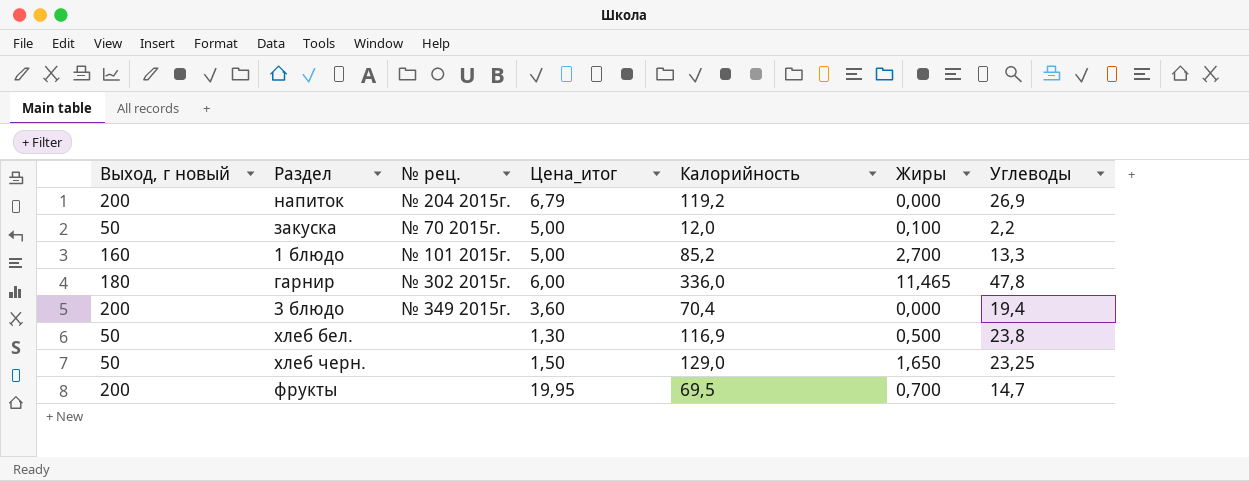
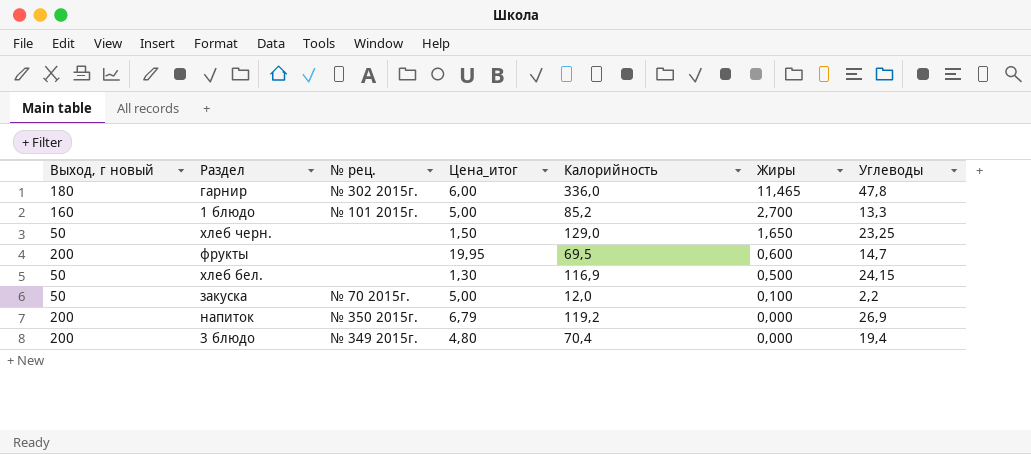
row order: none -> Жиры descending
фрукты | Жиры: 0,700 -> 0,600
хлеб бел. | Углеводы: 23,8 -> 24,15
напиток | № рец.: № 204 2015г. -> № 350 2015г.
3 блюдо | Цена_итог: 3,60 -> 4,80

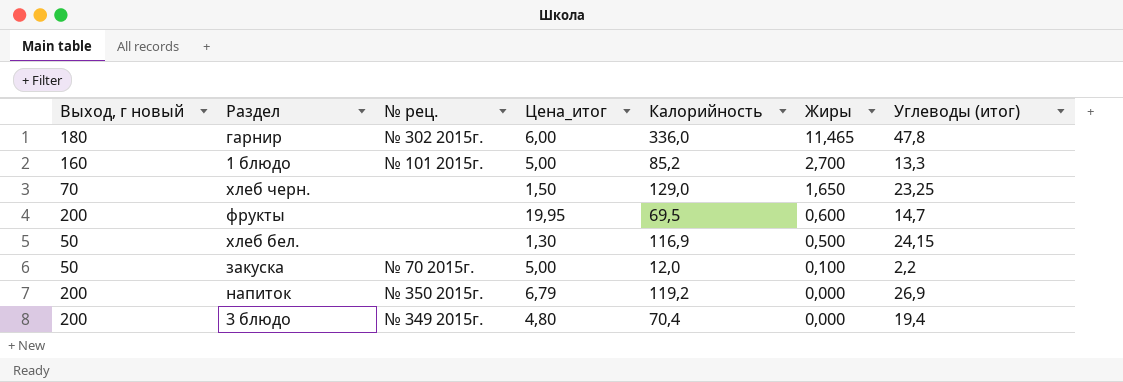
column name: Углеводы -> Углеводы (итог)
хлеб черн. | Выход, г новый: 50 -> 70

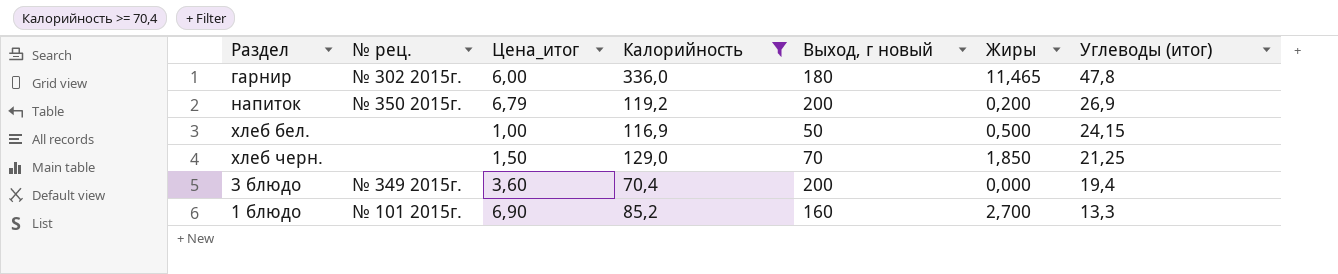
filter: none -> Калорийность >= 70,4
row order: Жиры descending -> Углеводы (итог) descending
column Выход, г новый | position: 1 -> 5
напиток | Жиры: 0,000 -> 0,200
хлеб бел. | Цена_итог: 1,30 -> 1,00
хлеб черн. | Жиры: 1,650 -> 1,850
хлеб черн. | Углеводы (итог): 23,25 -> 21,25
3 блюдо | Цена_итог: 4,80 -> 3,60
1 блюдо | Цена_итог: 5,00 -> 6,90

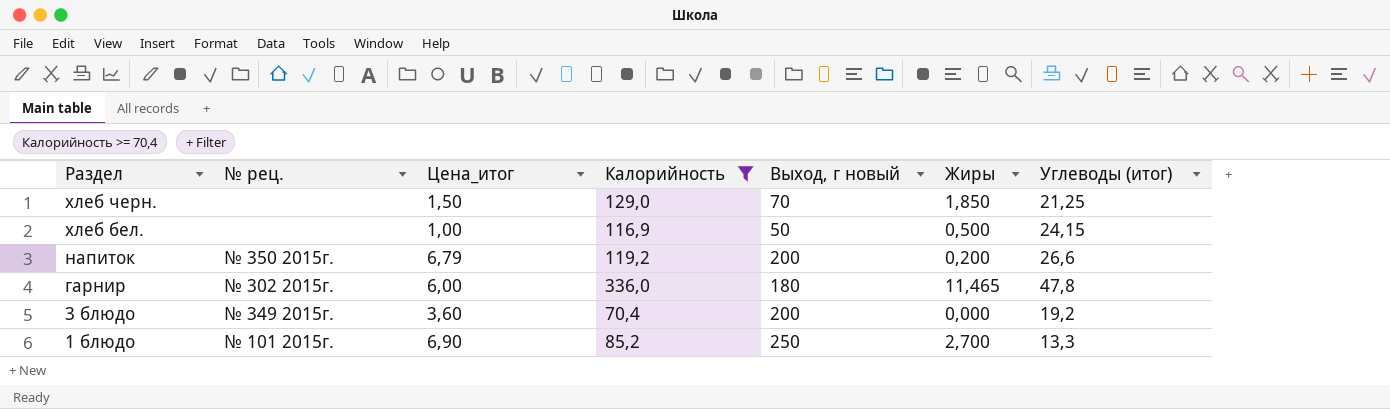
row order: Углеводы (итог) descending -> Раздел descending
напиток | Углеводы (итог): 26,9 -> 26,6
3 блюдо | Углеводы (итог): 19,4 -> 19,2
1 блюдо | Выход, г новый: 160 -> 250

